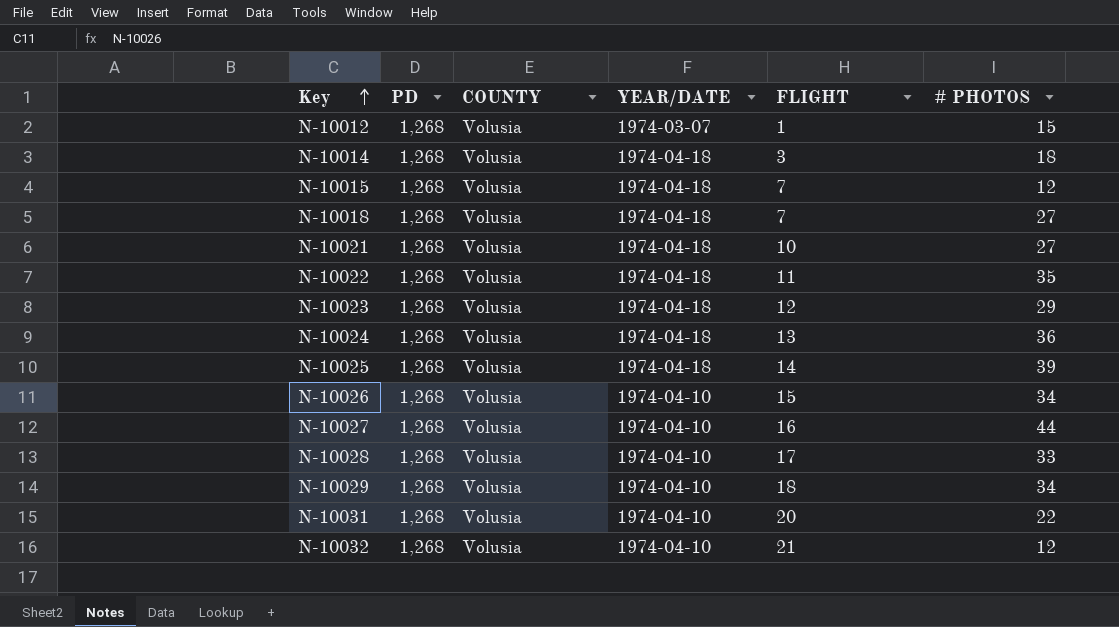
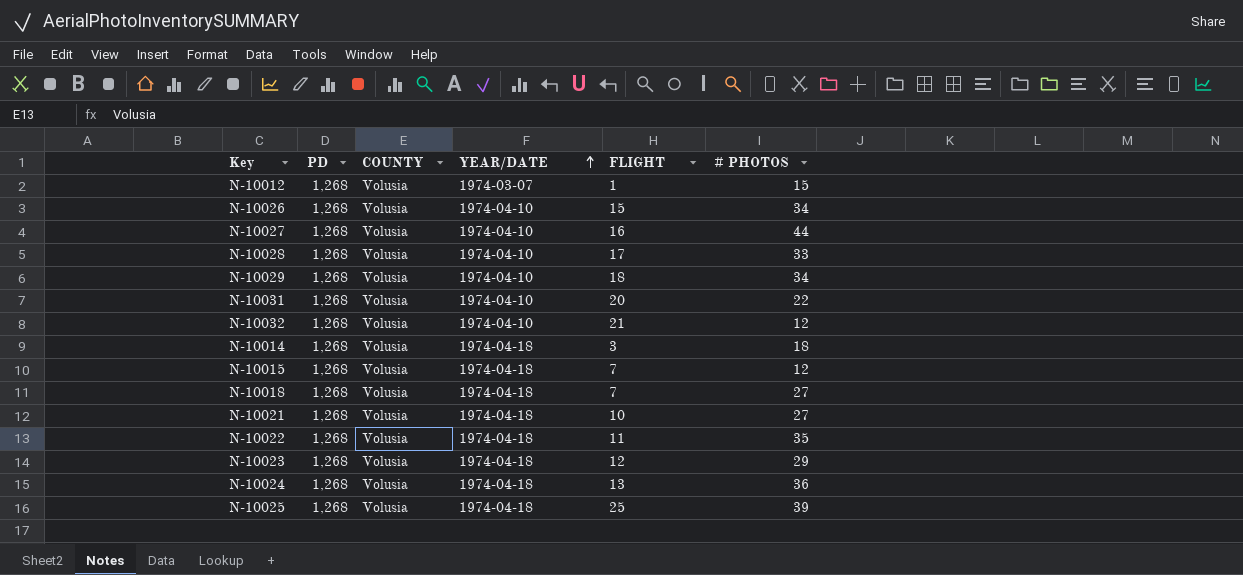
row order: Key ascending -> YEAR/DATE ascending
N-10025 | FLIGHT: 14 -> 25

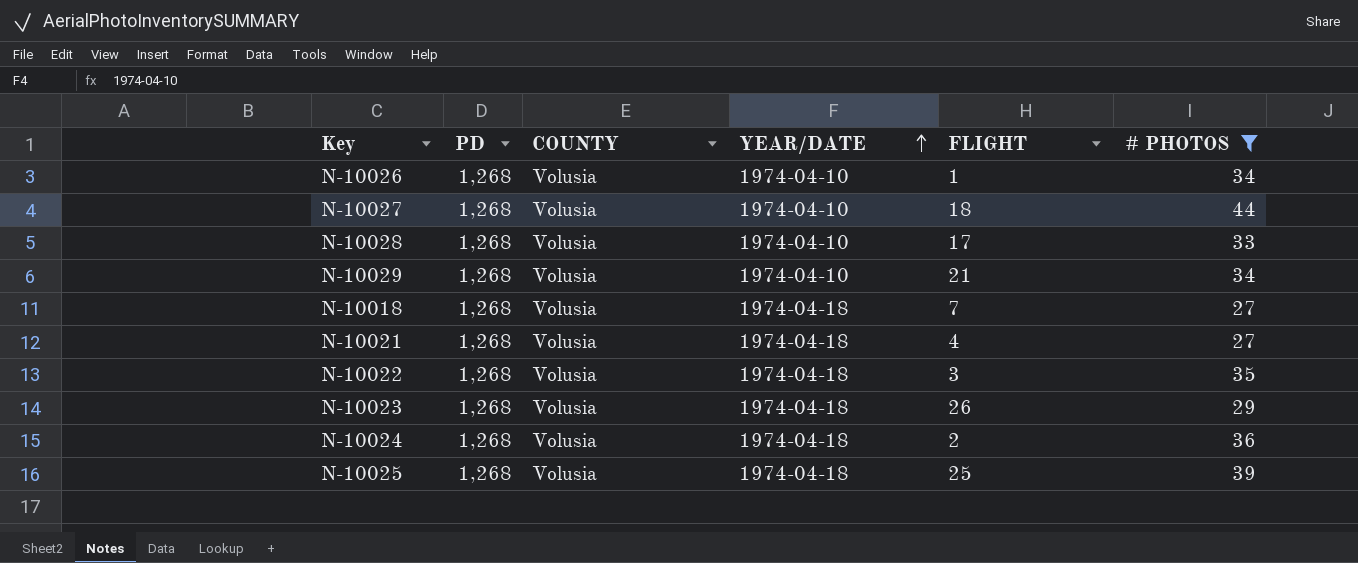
filter: none -> # PHOTOS >= 27
N-10026 | FLIGHT: 15 -> 1
N-10027 | FLIGHT: 16 -> 18
N-10029 | FLIGHT: 18 -> 21
N-10021 | FLIGHT: 10 -> 4
N-10022 | FLIGHT: 11 -> 3
N-10023 | FLIGHT: 12 -> 26
N-10024 | FLIGHT: 13 -> 2

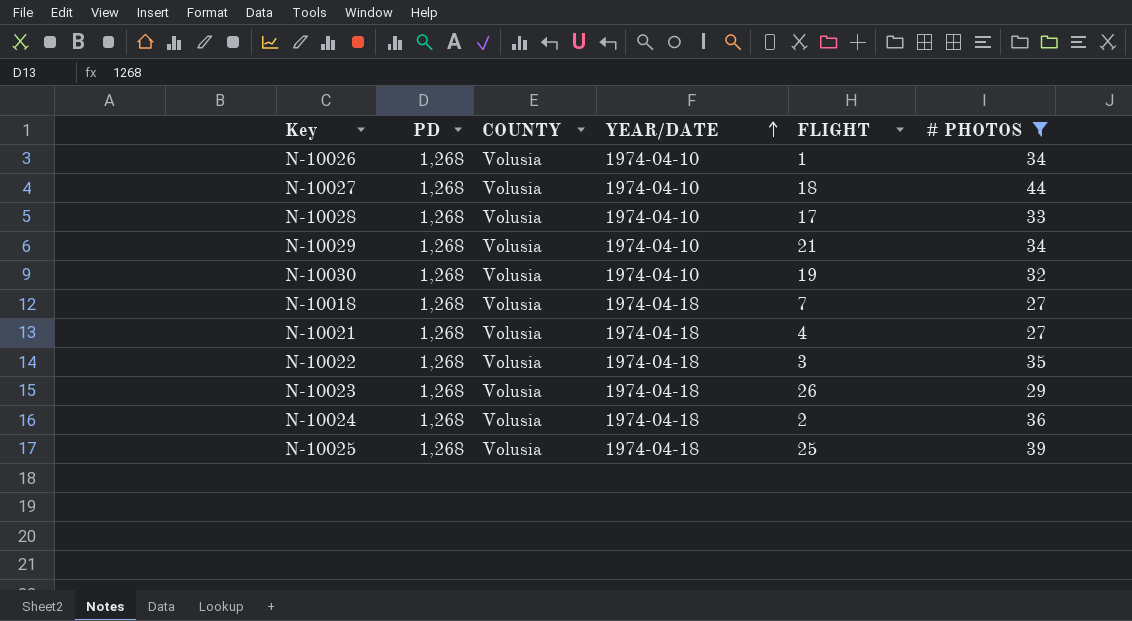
row N-10030: none -> 1,268 | Volusia | 1974-04-10 | 19 | 32

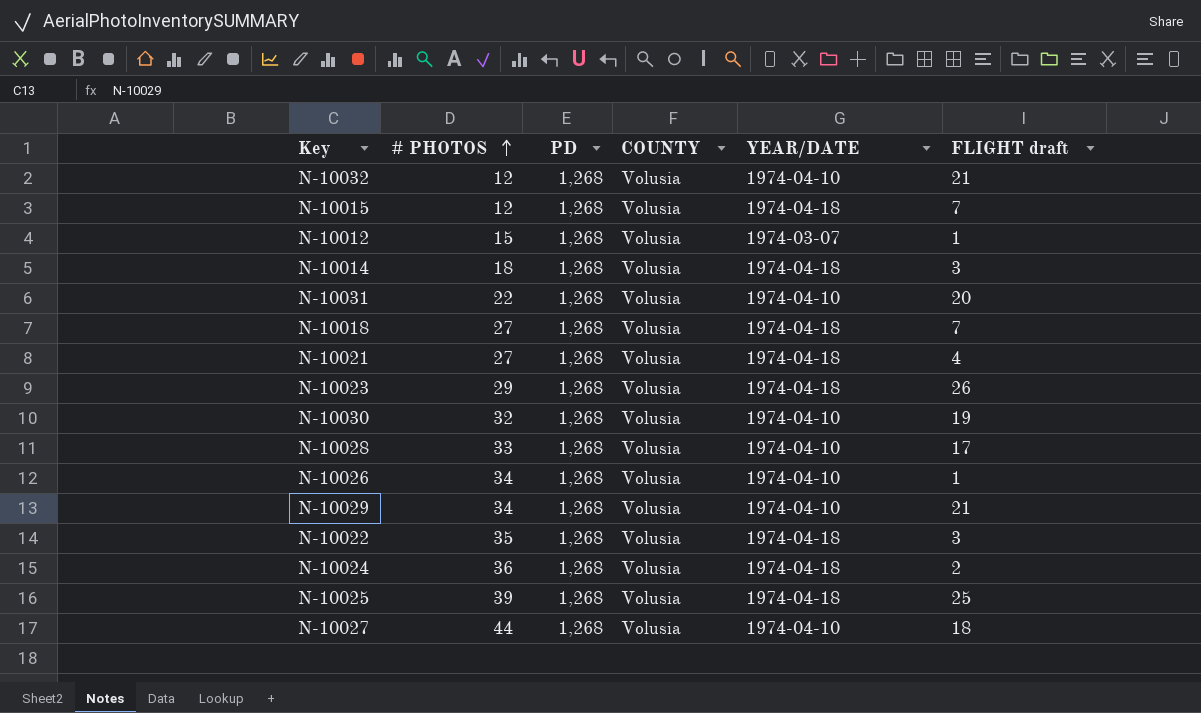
filter: # PHOTOS >= 27 -> none
row order: YEAR/DATE ascending -> # PHOTOS ascending
column # PHOTOS | position: 6 -> 2
column name: FLIGHT -> FLIGHT draft

